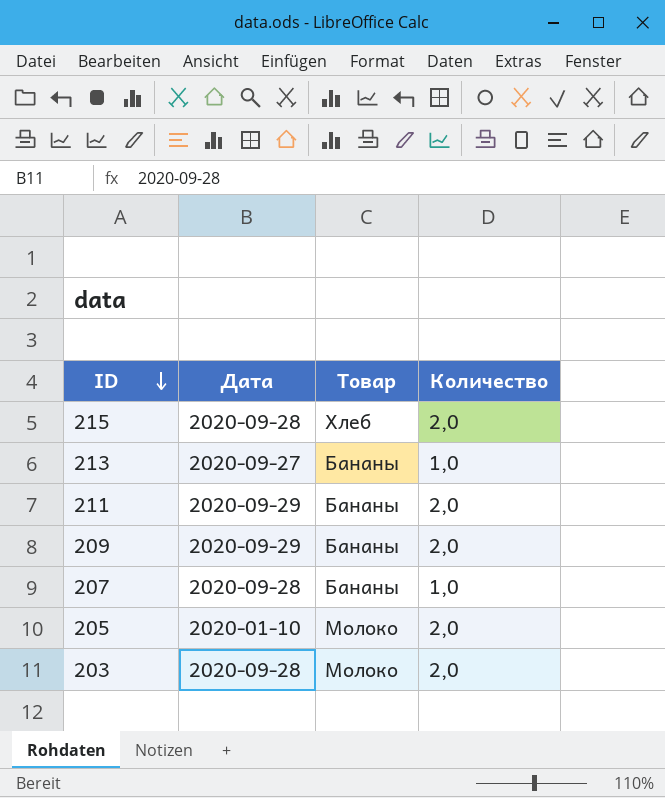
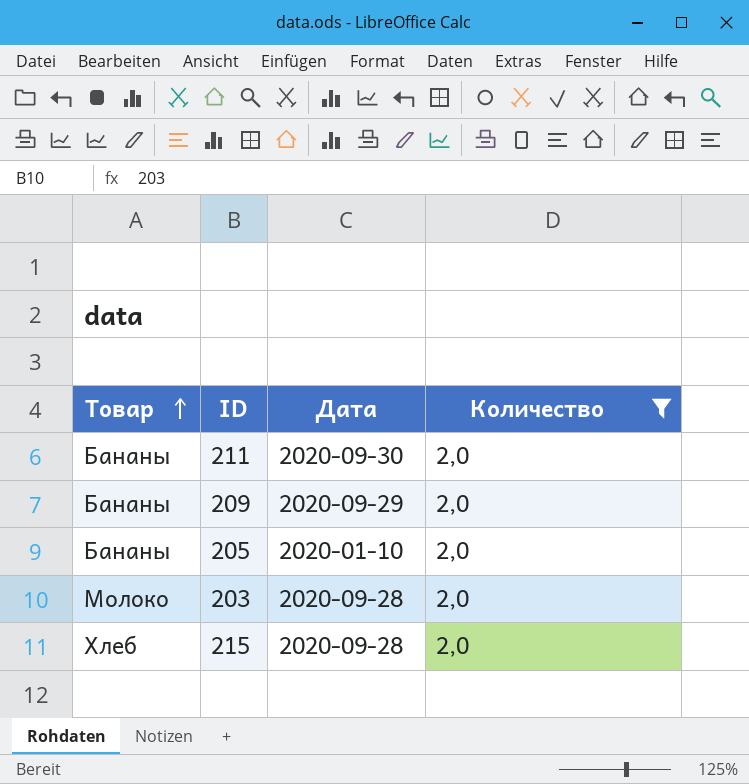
filter: none -> Количество = 2,0
row order: ID descending -> Товар ascending
column Товар | position: 3 -> 1
211 | Дата: 2020-09-29 -> 2020-09-30
205 | Товар: Молоко -> Бананы

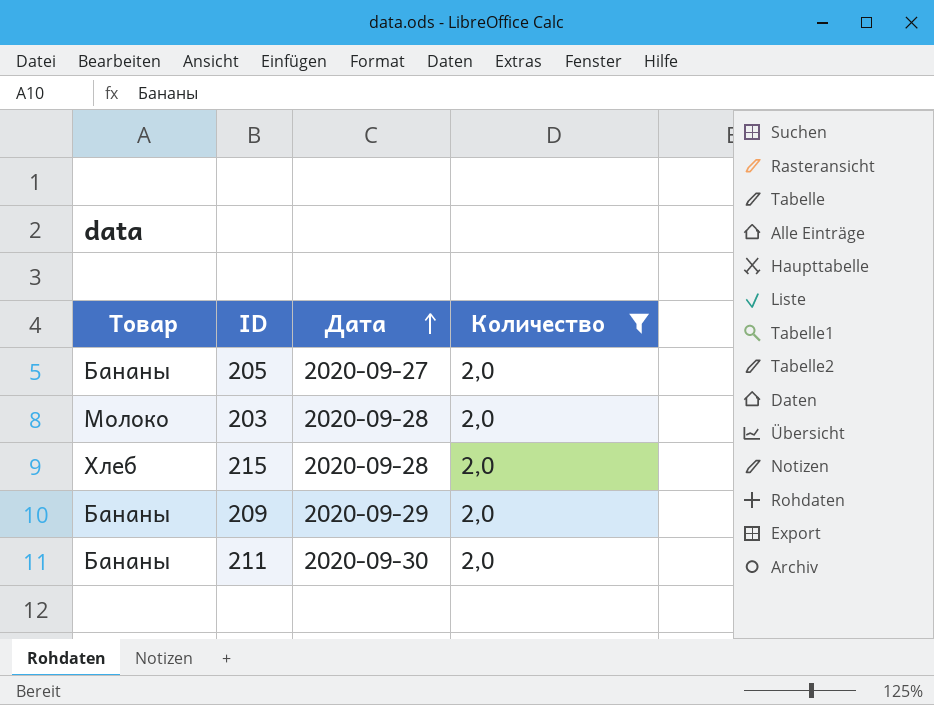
row order: Товар ascending -> Дата ascending
205 | Дата: 2020-01-10 -> 2020-09-27

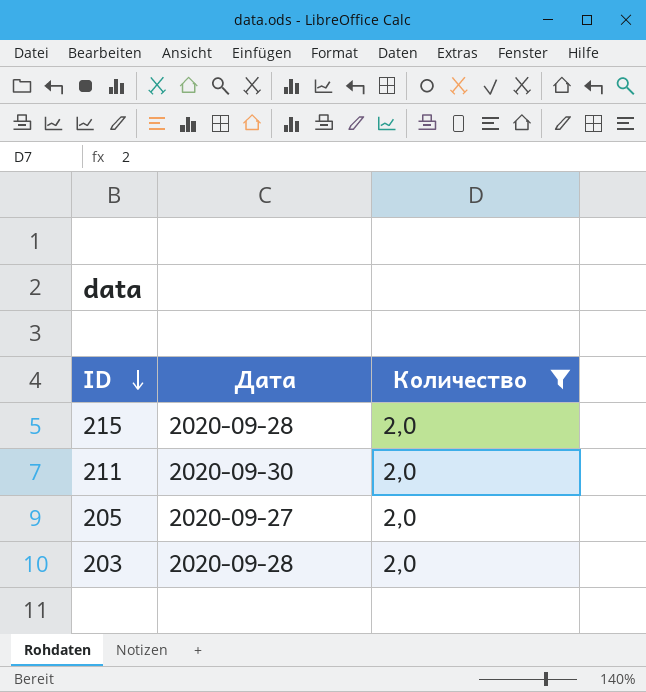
row order: Дата ascending -> ID descending
column Товар | position: 1 -> none
row 209: Бананы | 2020-09-29 | 2,0 -> none

